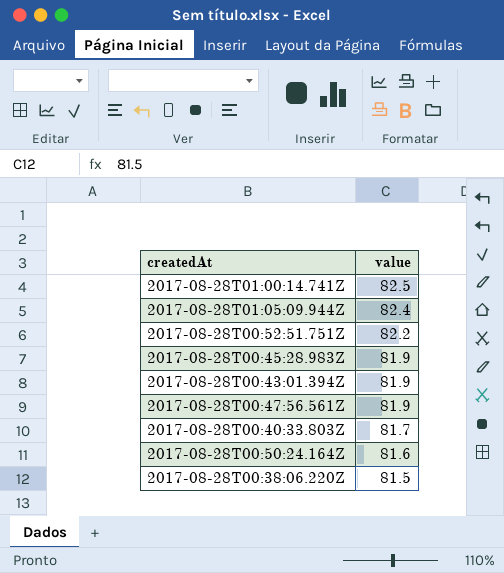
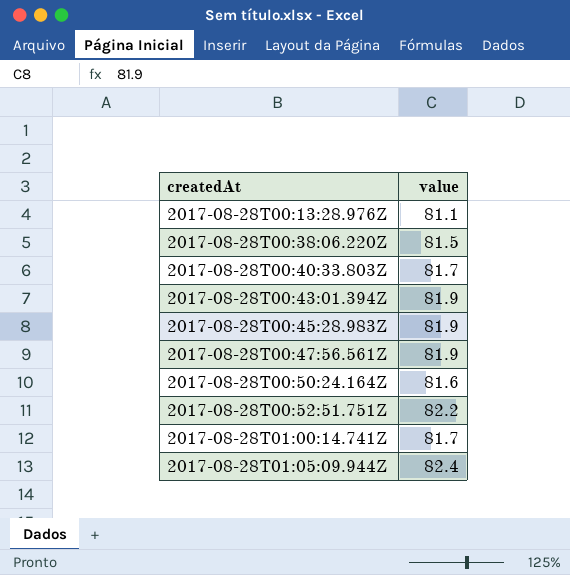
row order: value descending -> createdAt ascending
row 2017-08-28T00:13:28.976Z: none -> 81.1
2017-08-28T01:00:14.741Z | value: 82.5 -> 81.7

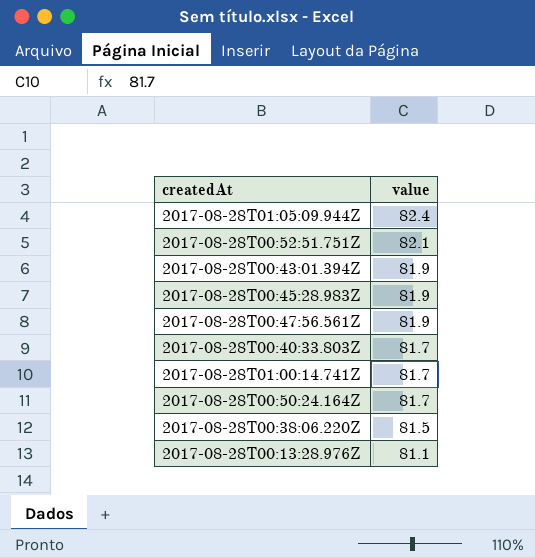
row order: createdAt ascending -> value descending
2017-08-28T00:52:51.751Z | value: 82.2 -> 82.1
2017-08-28T00:50:24.164Z | value: 81.6 -> 81.7

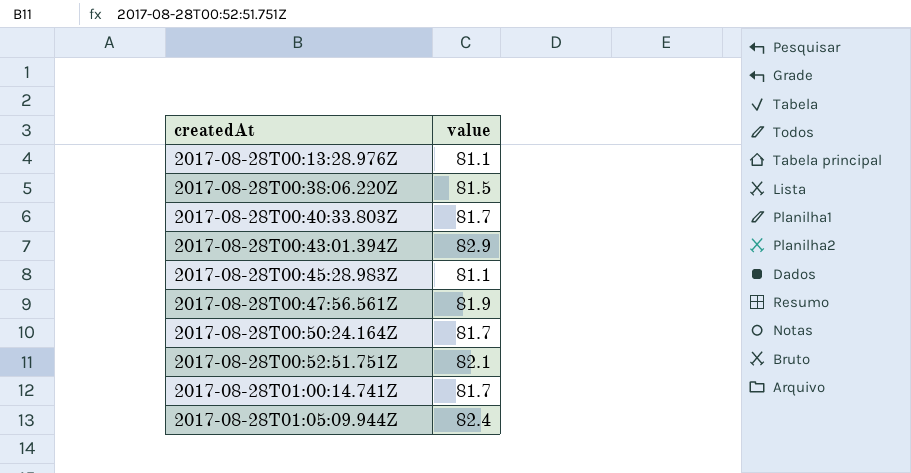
row order: value descending -> createdAt ascending
2017-08-28T00:43:01.394Z | value: 81.9 -> 82.9
2017-08-28T00:45:28.983Z | value: 81.9 -> 81.1

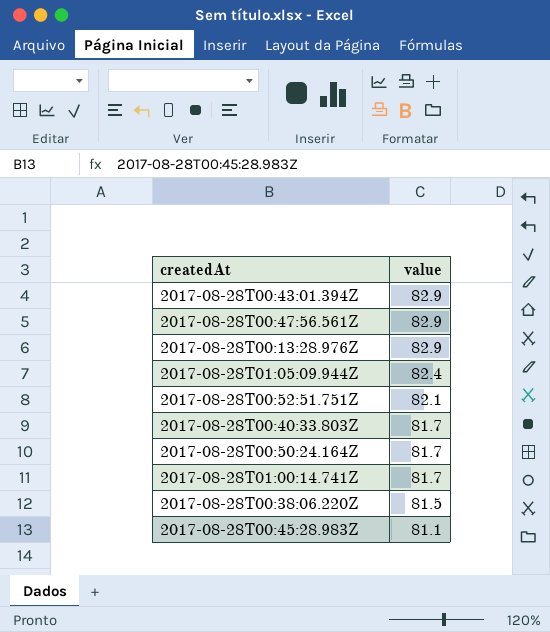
row order: createdAt ascending -> value descending
2017-08-28T00:47:56.561Z | value: 81.9 -> 82.9
2017-08-28T00:13:28.976Z | value: 81.1 -> 82.9

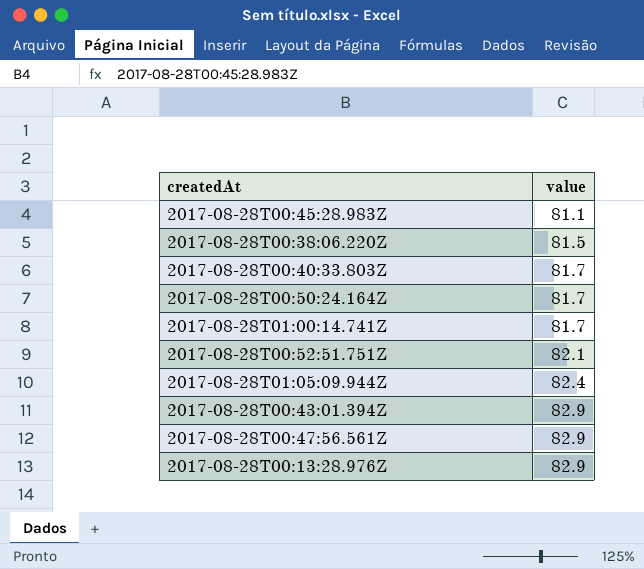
row order: value descending -> value ascending

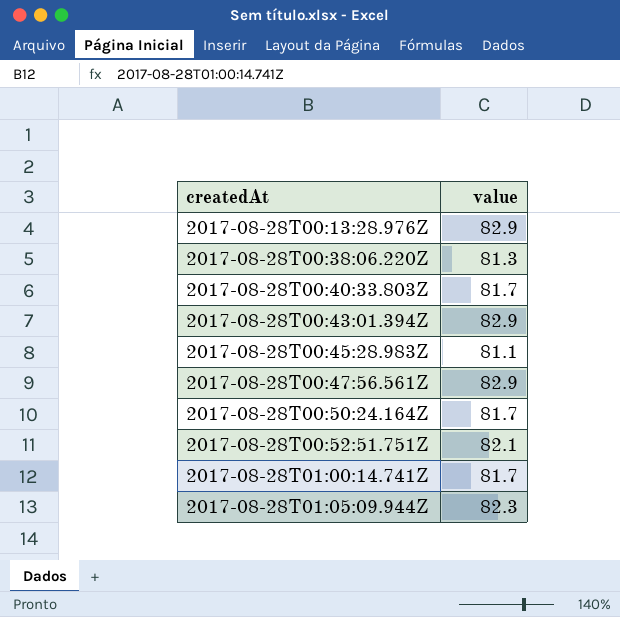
row order: value ascending -> createdAt ascending
2017-08-28T00:38:06.220Z | value: 81.5 -> 81.3
2017-08-28T01:05:09.944Z | value: 82.4 -> 82.3

